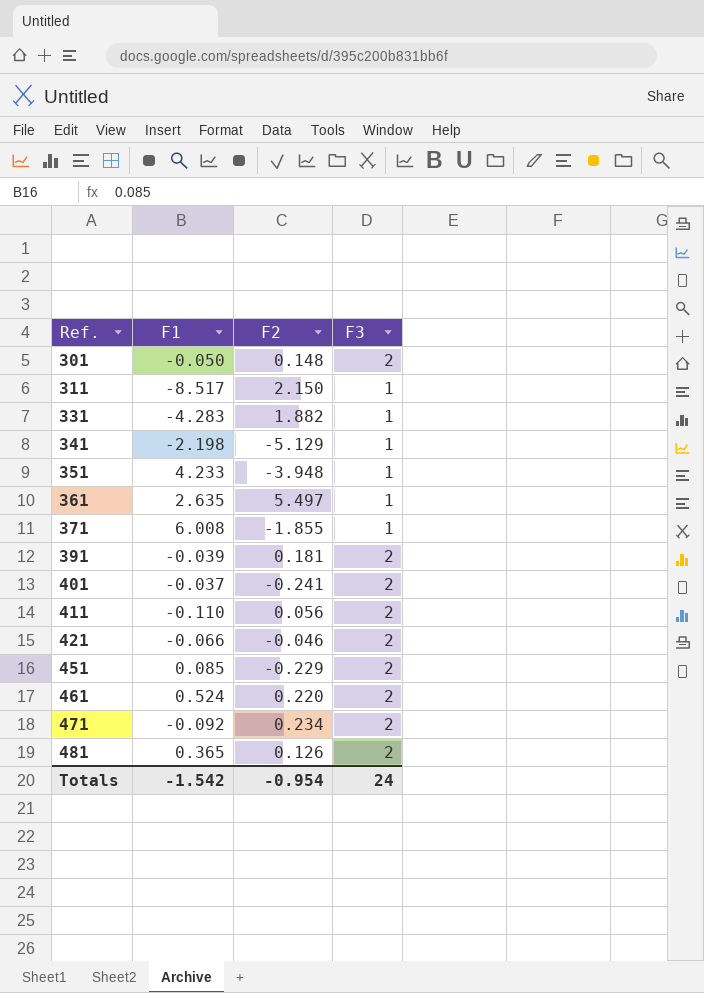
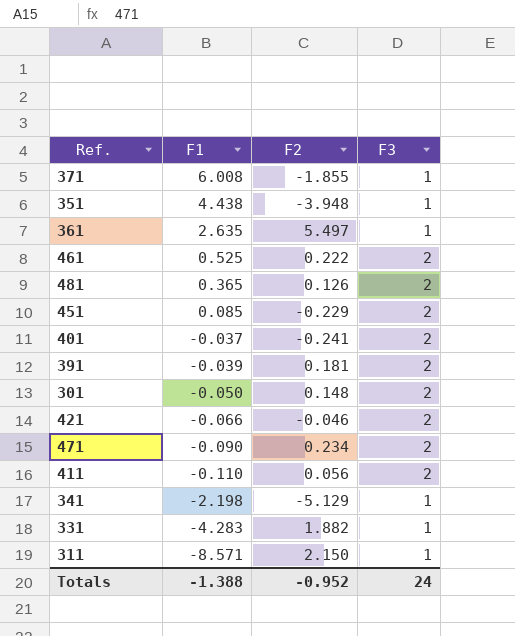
row order: Ref. ascending -> F1 descending
351 | F1: 4.233 -> 4.438
461 | F1: 0.524 -> 0.525
461 | F2: 0.220 -> 0.222
471 | F1: -0.092 -> -0.090
311 | F1: -8.517 -> -8.571
Totals | F1: -1.542 -> -1.388
Totals | F2: -0.954 -> -0.952

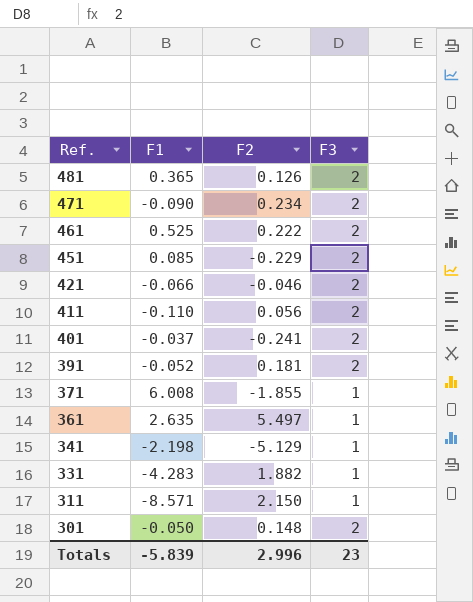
row order: F1 descending -> Ref. descending
row 351: 4.438 | -3.948 | 1 -> none
391 | F1: -0.039 -> -0.052
Totals | F1: -1.388 -> -5.839
Totals | F2: -0.952 -> 2.996
Totals | F3: 24 -> 23

